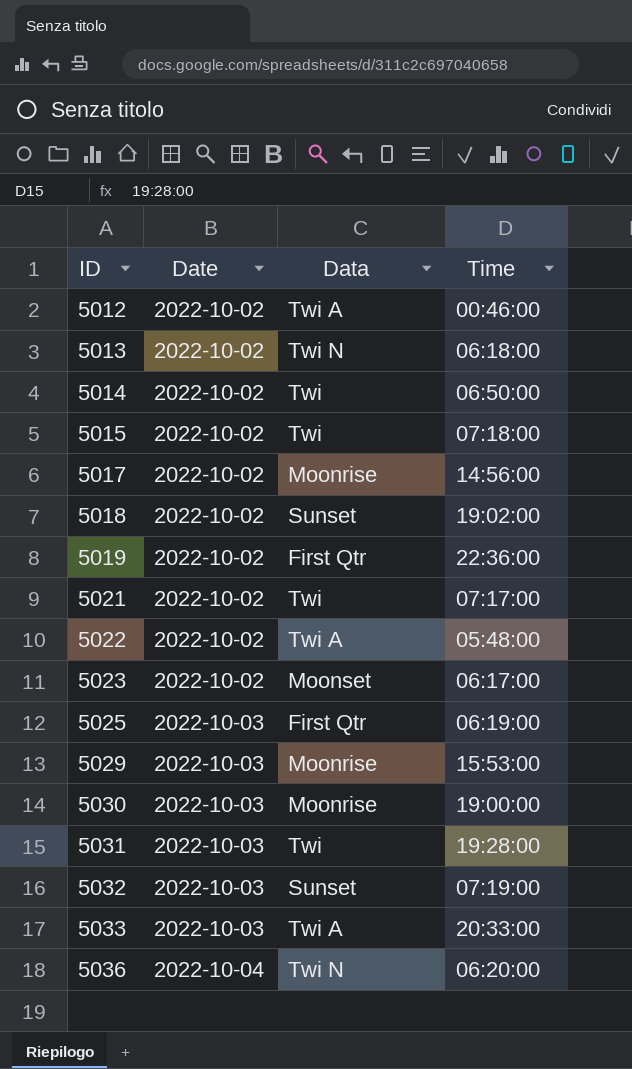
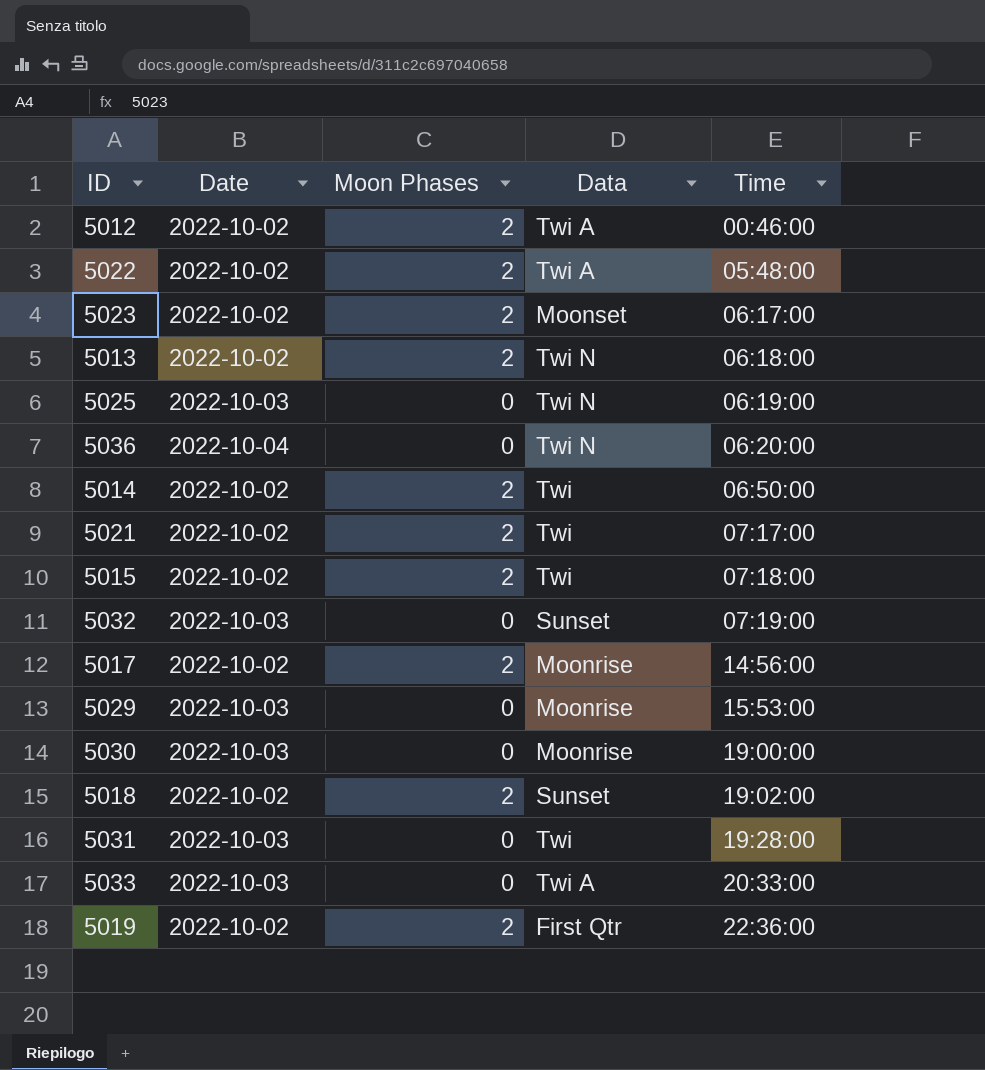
row order: ID ascending -> Time ascending
column Moon Phases | position: none -> 3
5025 | Data: First Qtr -> Twi N

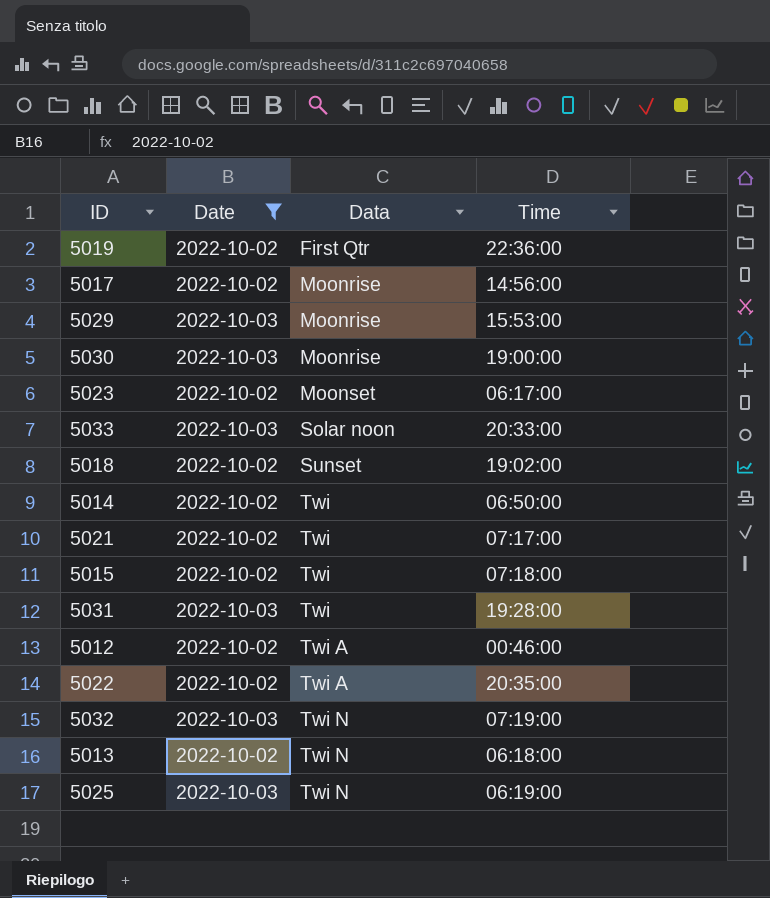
filter: none -> Date != 2022-10-04
row order: Time ascending -> Data ascending
column Moon Phases | position: 3 -> none
5033 | Data: Twi A -> Solar noon
5022 | Time: 05:48:00 -> 20:35:00
5032 | Data: Sunset -> Twi N

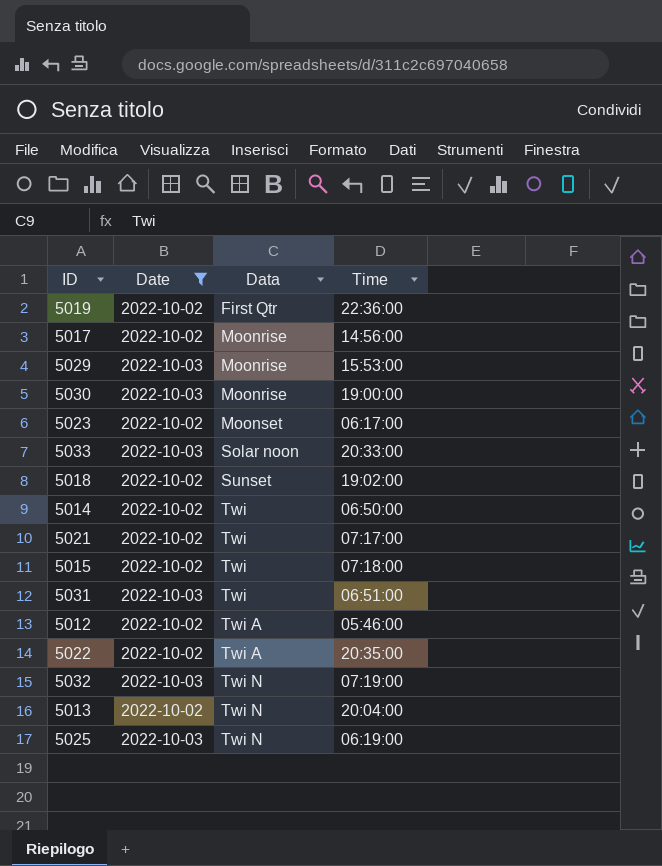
5031 | Time: 19:28:00 -> 06:51:00
5012 | Time: 00:46:00 -> 05:46:00
5013 | Time: 06:18:00 -> 20:04:00

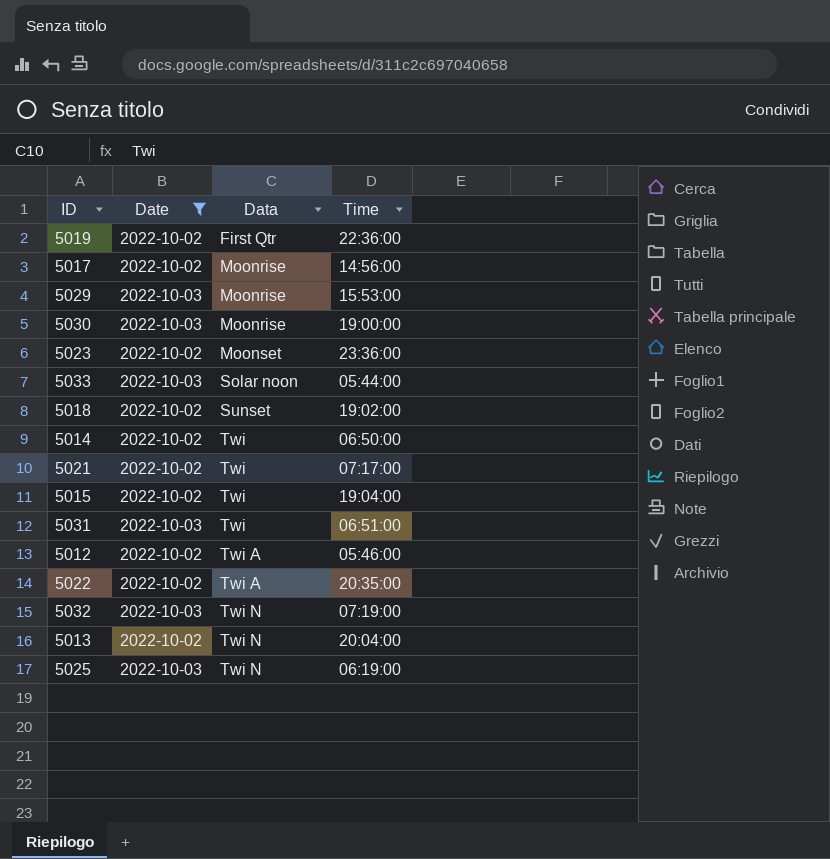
5023 | Time: 06:17:00 -> 23:36:00
5033 | Time: 20:33:00 -> 05:44:00
5015 | Time: 07:18:00 -> 19:04:00

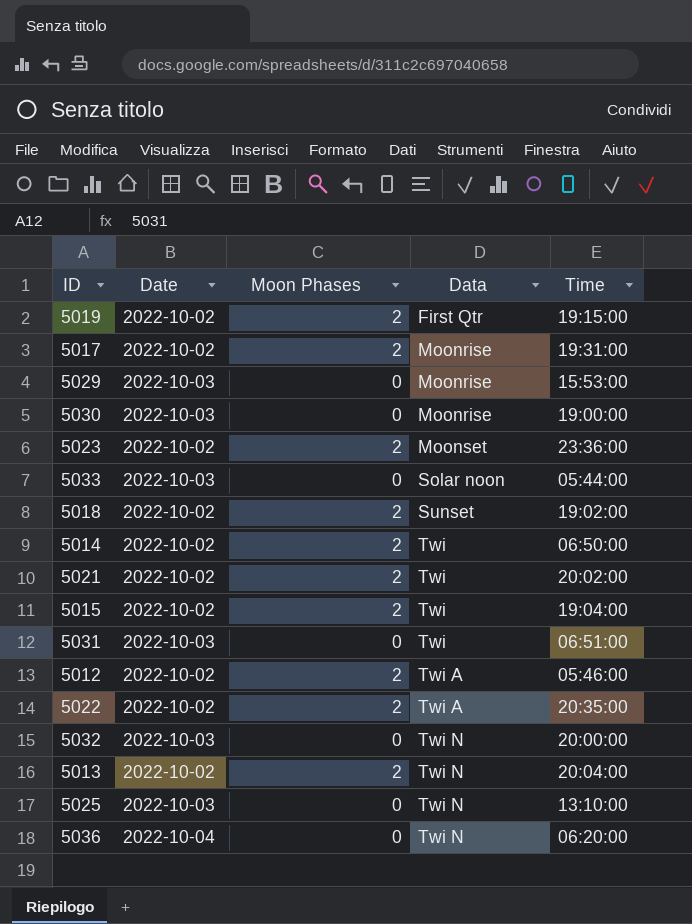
filter: Date != 2022-10-04 -> none
column Moon Phases | position: none -> 3
5019 | Time: 22:36:00 -> 19:15:00
5017 | Time: 14:56:00 -> 19:31:00
5021 | Time: 07:17:00 -> 20:02:00
5032 | Time: 07:19:00 -> 20:00:00
5025 | Time: 06:19:00 -> 13:10:00

